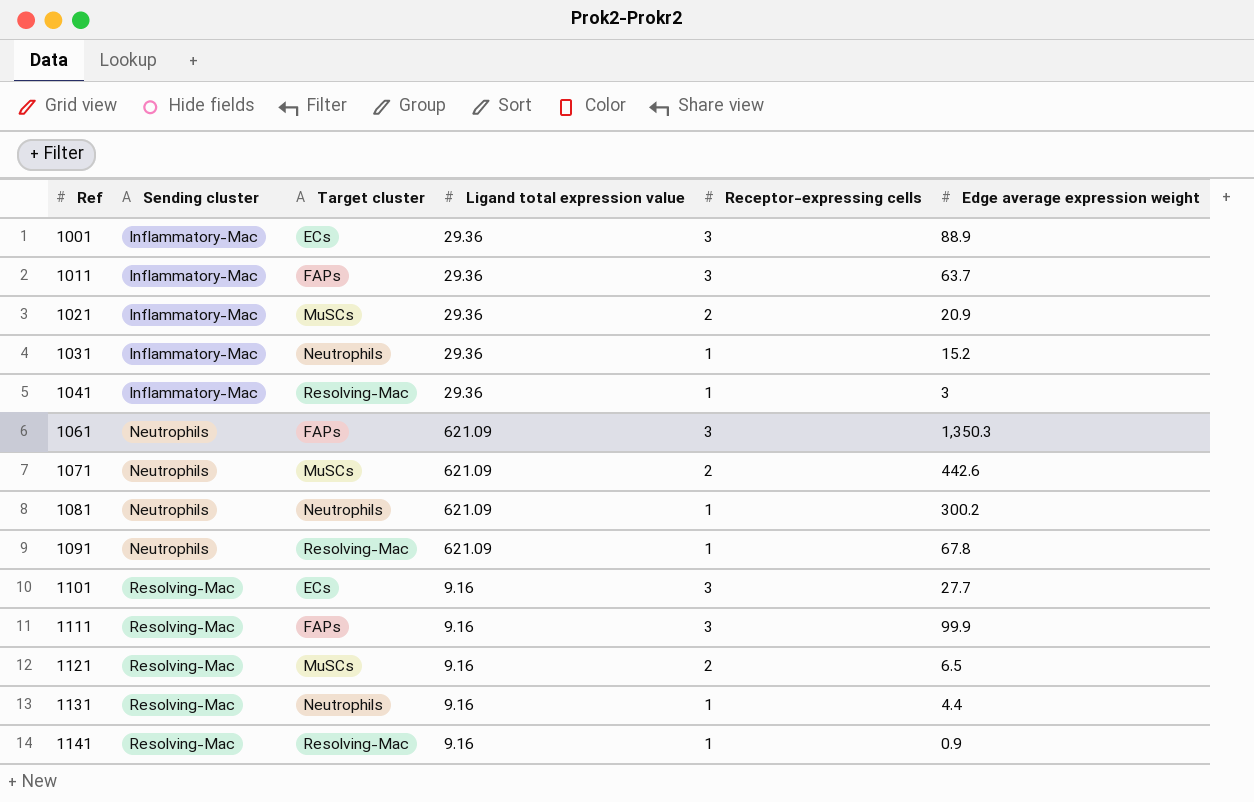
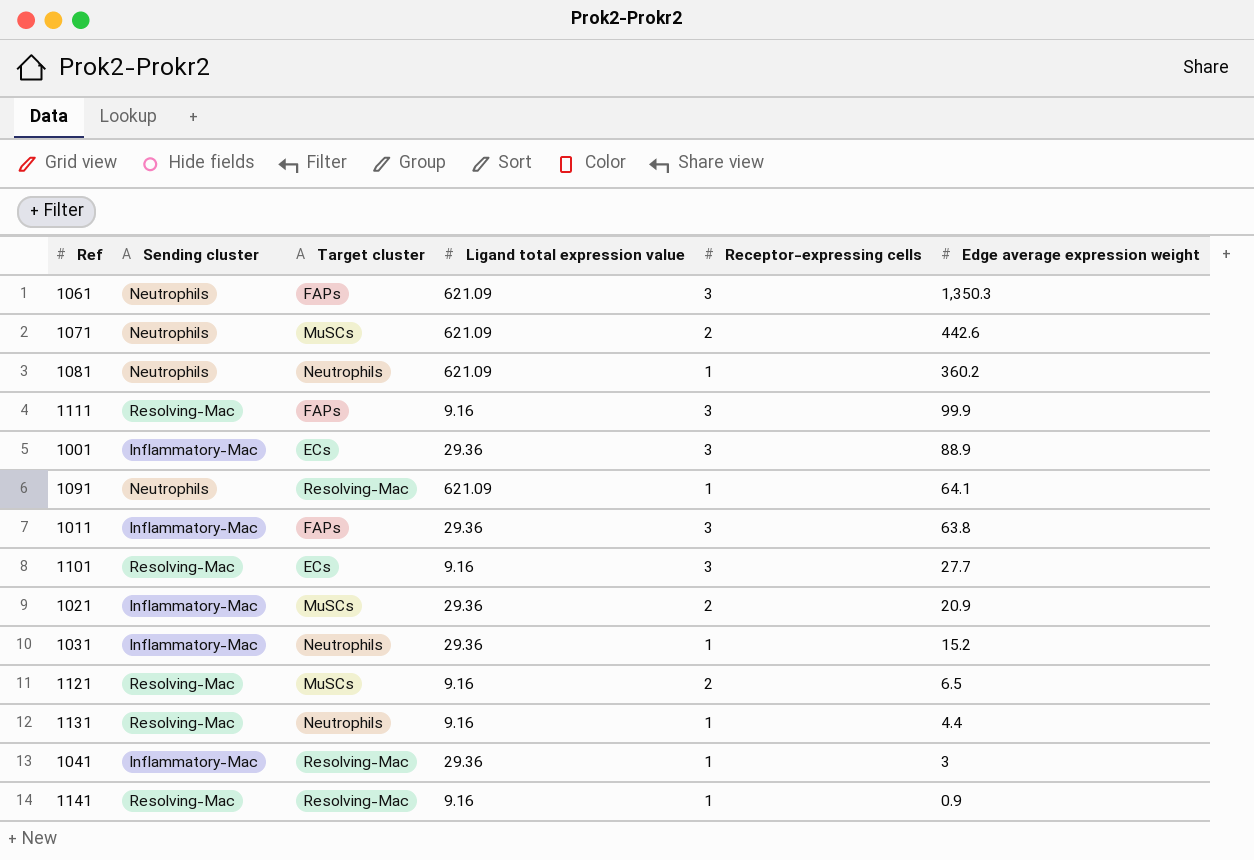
row order: Ref ascending -> Edge average expression weight descending
1081 | Edge average expression weight: 300.2 -> 360.2
1091 | Edge average expression weight: 67.8 -> 64.1
1011 | Edge average expression weight: 63.7 -> 63.8

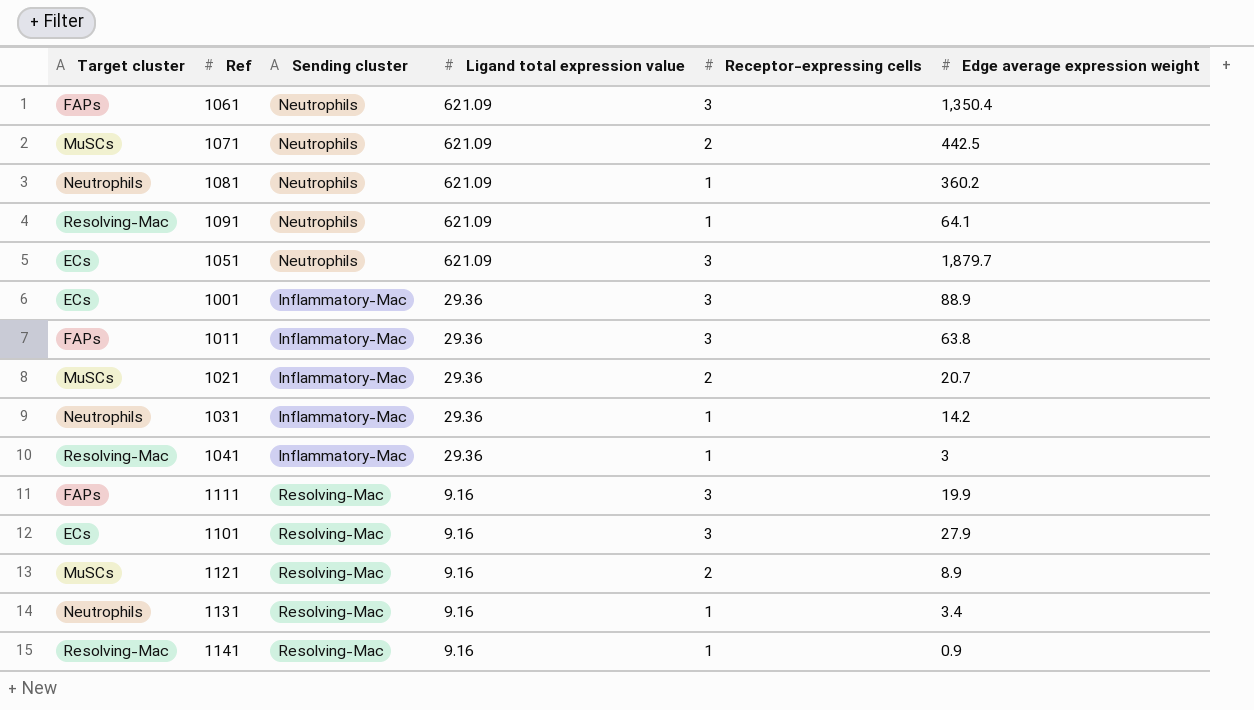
row order: Edge average expression weight descending -> Ligand total expression value descending
column Target cluster | position: 3 -> 1
1061 | Edge average expression weight: 1,350.3 -> 1,350.4
1071 | Edge average expression weight: 442.6 -> 442.5
row 1051: none -> ECs | Neutrophils | 621.09 | 3 | 1,879.7
1021 | Edge average expression weight: 20.9 -> 20.7
1031 | Edge average expression weight: 15.2 -> 14.2
1111 | Edge average expression weight: 99.9 -> 19.9
1101 | Edge average expression weight: 27.7 -> 27.9
1121 | Edge average expression weight: 6.5 -> 8.9
1131 | Edge average expression weight: 4.4 -> 3.4

